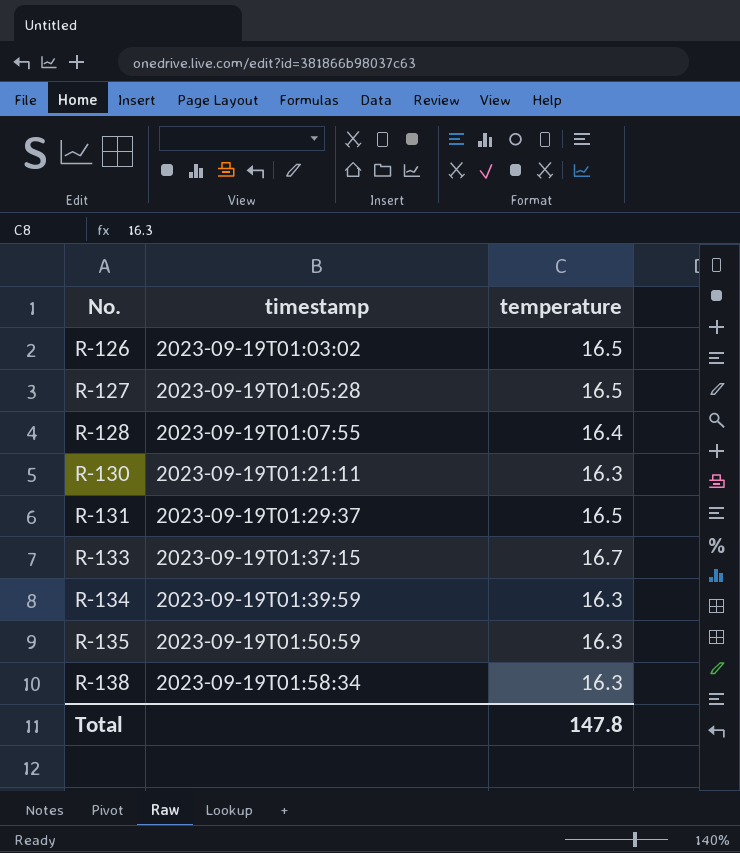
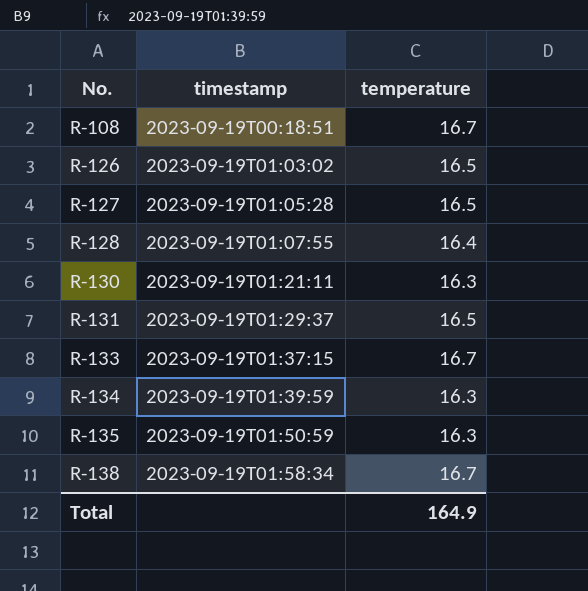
row R-108: none -> 2023-09-19T00:18:51 | 16.7
R-138 | temperature: 16.3 -> 16.7
Total | temperature: 147.8 -> 164.9

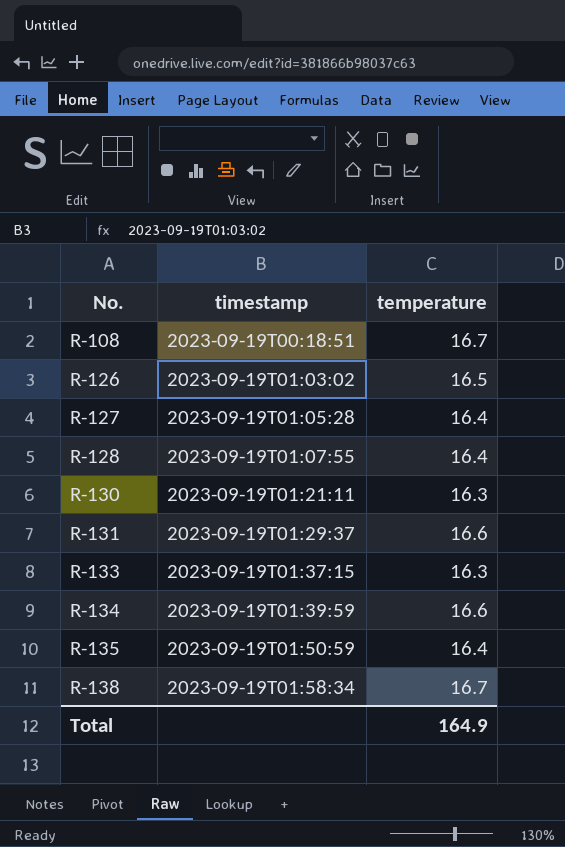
R-127 | temperature: 16.5 -> 16.4
R-131 | temperature: 16.5 -> 16.6
R-133 | temperature: 16.7 -> 16.3
R-134 | temperature: 16.3 -> 16.6
R-135 | temperature: 16.3 -> 16.4

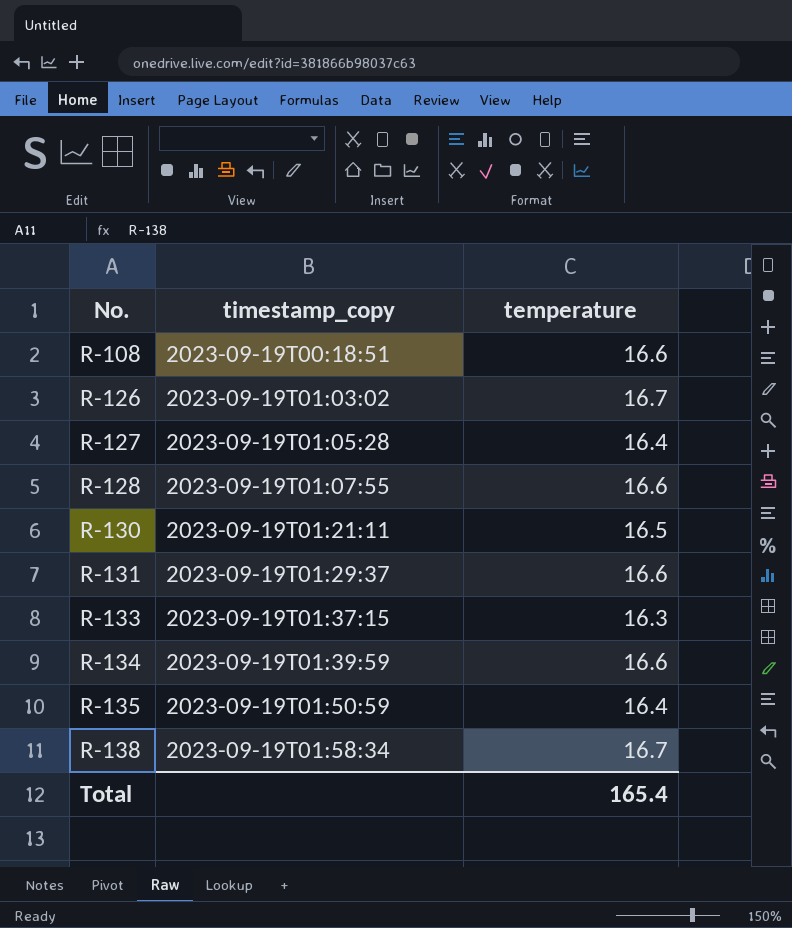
column name: timestamp -> timestamp_copy
R-108 | temperature: 16.7 -> 16.6
R-126 | temperature: 16.5 -> 16.7
R-128 | temperature: 16.4 -> 16.6
R-130 | temperature: 16.3 -> 16.5
Total | temperature: 164.9 -> 165.4

